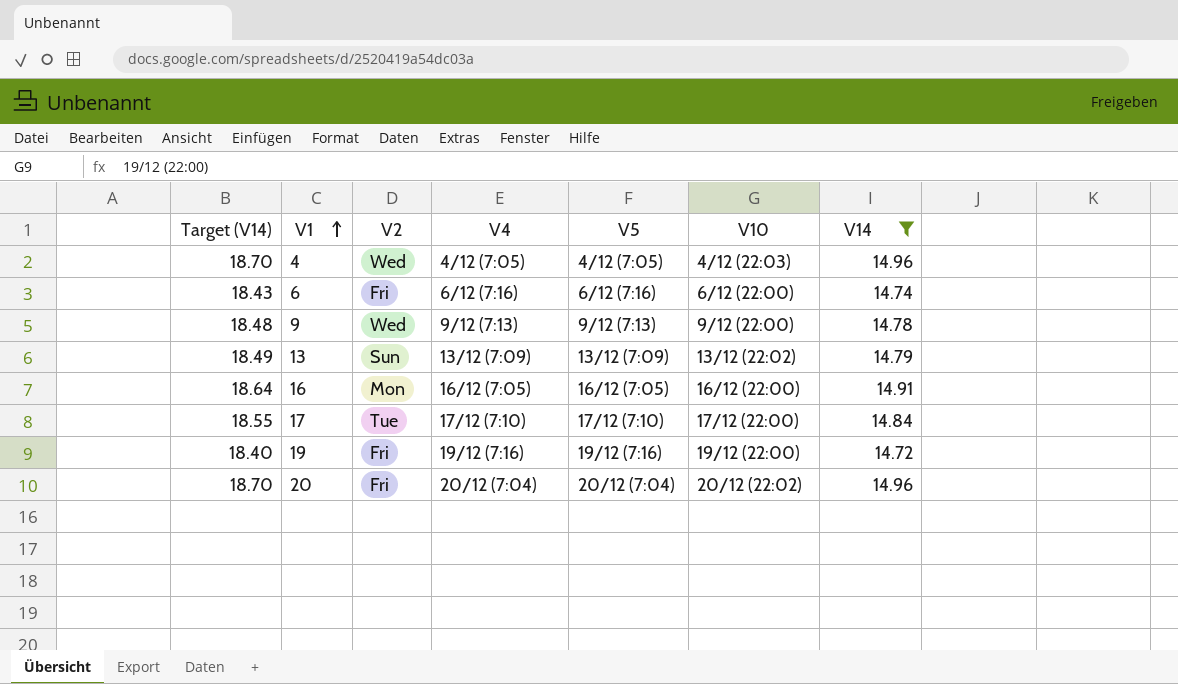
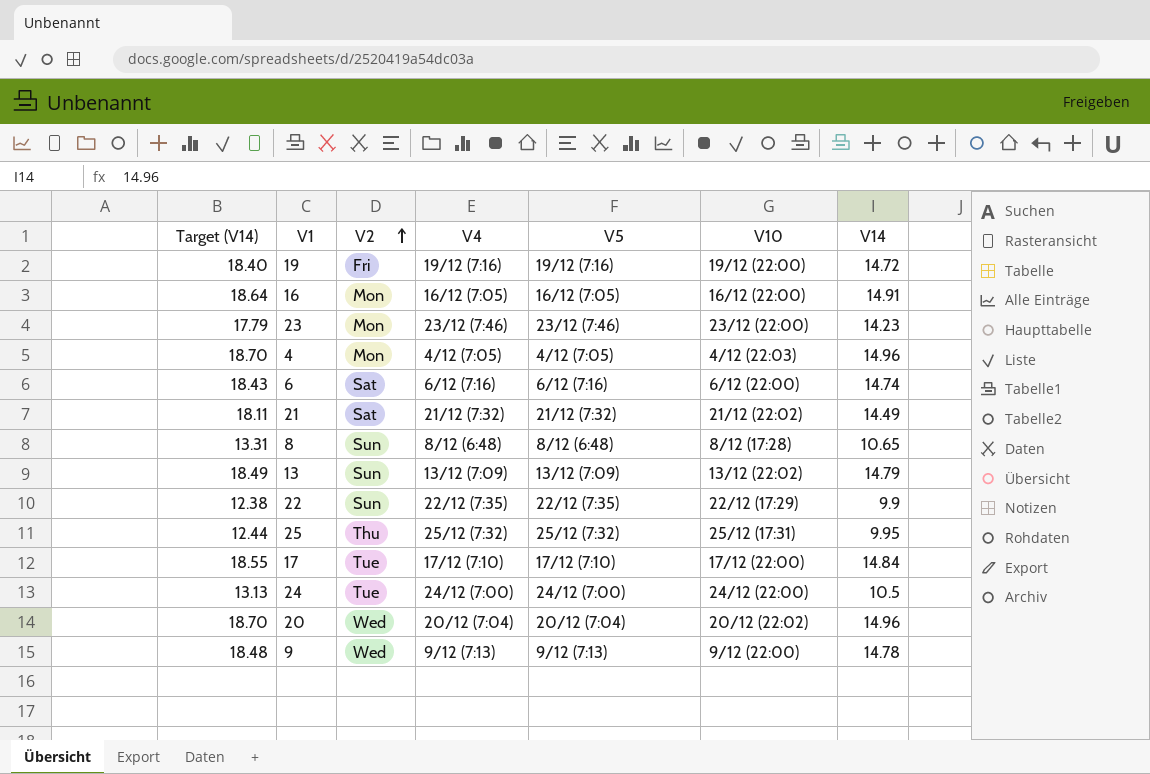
filter: V14 >= 14.72 -> none
row order: V1 ascending -> V2 ascending
4 | V2: Wed -> Mon
6 | V2: Fri -> Sat
20 | V2: Fri -> Wed

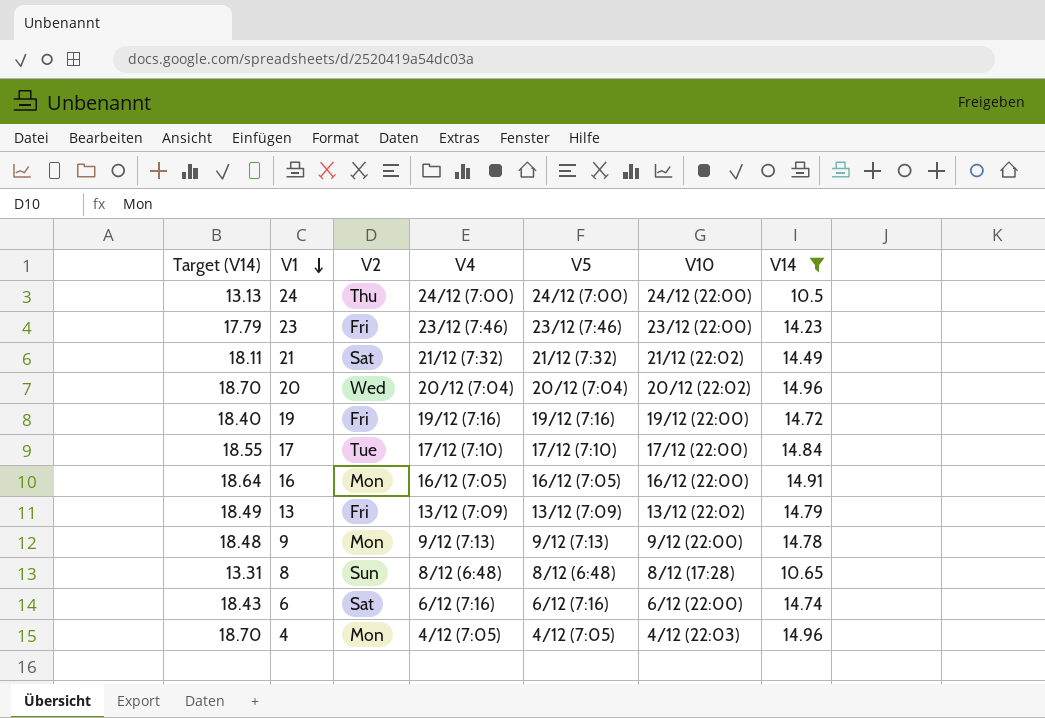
filter: none -> V14 >= 10.5
row order: V2 ascending -> V1 descending
24 | V2: Tue -> Thu
23 | V2: Mon -> Fri
13 | V2: Sun -> Fri
9 | V2: Wed -> Mon

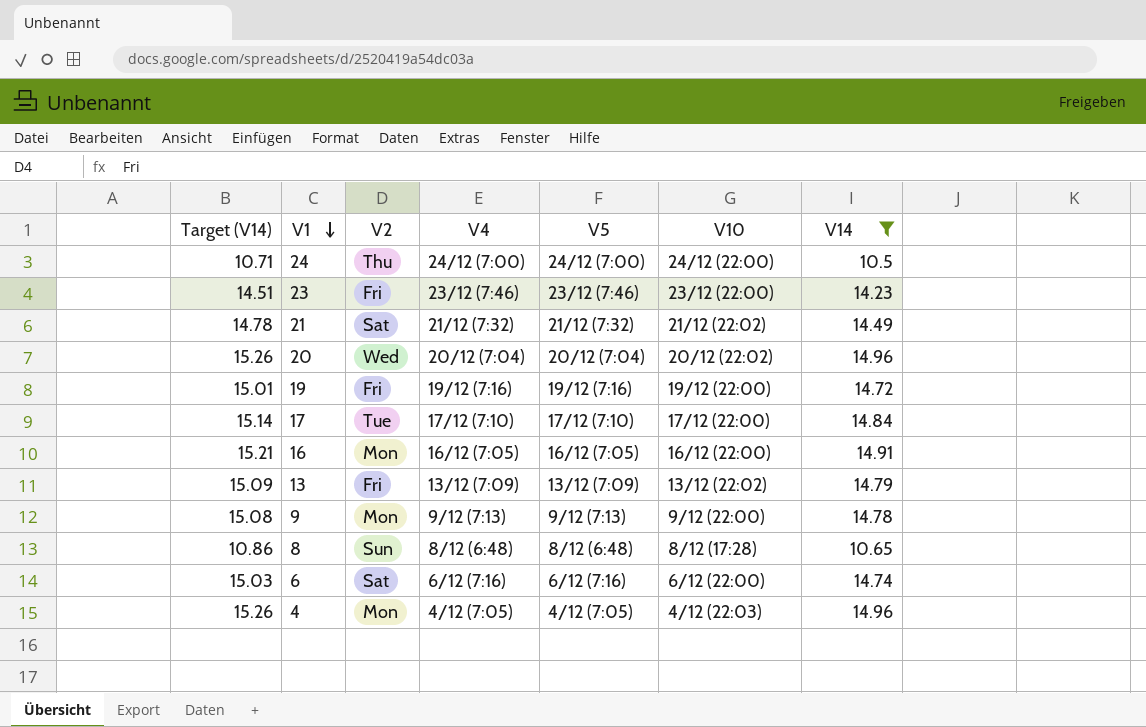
column Target (V14) | formula: [V14] * 1.25 -> [V14] * 1.02

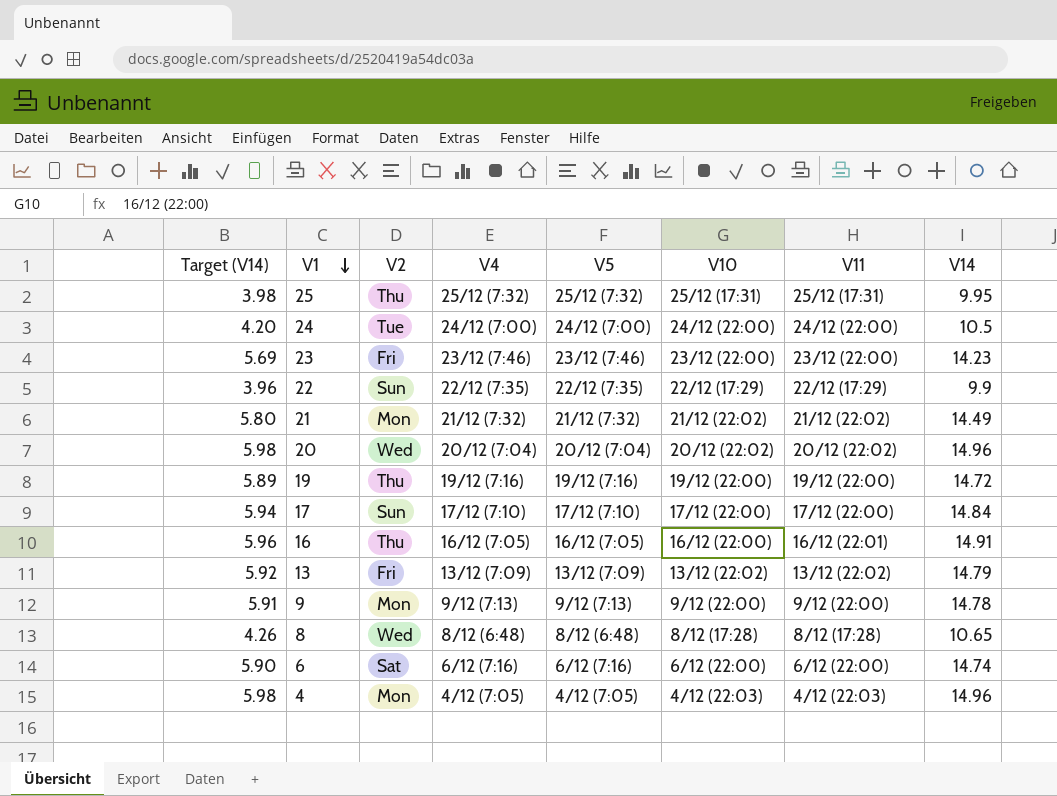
filter: V14 >= 10.5 -> none
column Target (V14) | formula: [V14] * 1.02 -> [V14] * 0.4
column V11 | position: none -> 7
24 | V2: Thu -> Tue
21 | V2: Sat -> Mon
19 | V2: Fri -> Thu
17 | V2: Tue -> Sun
16 | V2: Mon -> Thu
8 | V2: Sun -> Wed

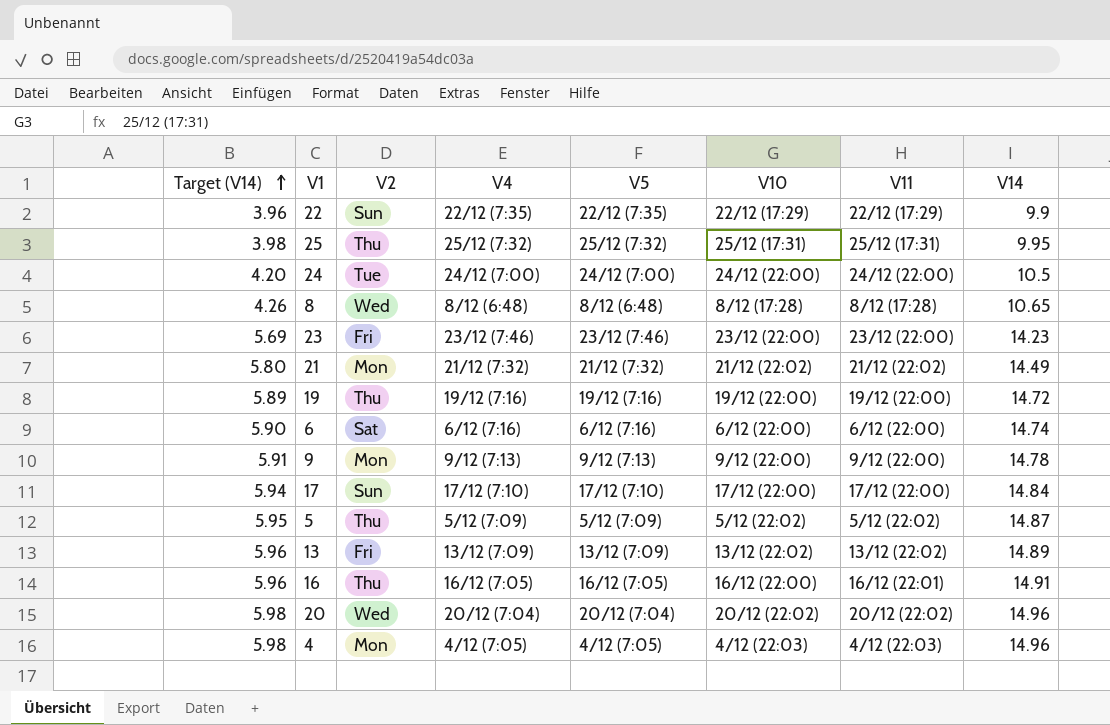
row order: V1 descending -> Target (V14) ascending
row 5: none -> 5.95 | Thu | 5/12 (7:09) | 5/12 (7:09) | 5/12 (22:02) | 5/12 (22:02) | 14.87
13 | Target (V14): 5.92 -> 5.96
13 | V14: 14.79 -> 14.89

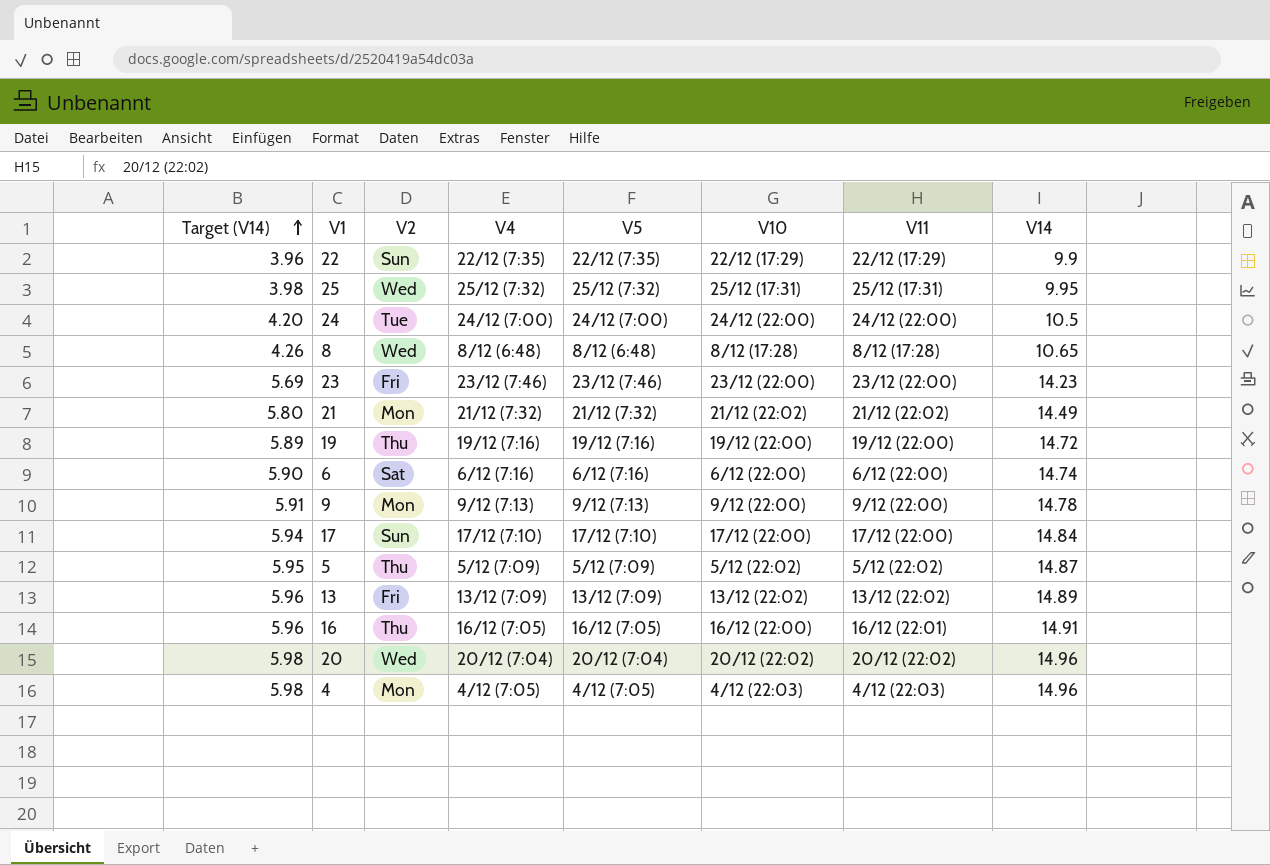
25 | V2: Thu -> Wed

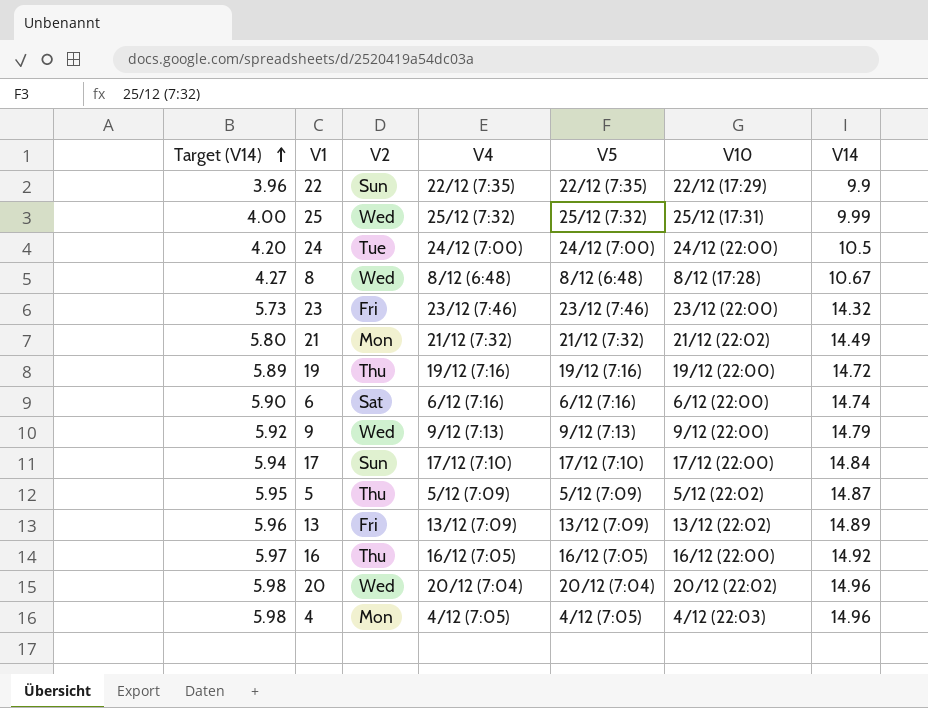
column V11 | position: 7 -> none
25 | Target (V14): 3.98 -> 4.00
25 | V14: 9.95 -> 9.99
8 | Target (V14): 4.26 -> 4.27
8 | V14: 10.65 -> 10.67
23 | Target (V14): 5.69 -> 5.73
23 | V14: 14.23 -> 14.32
9 | Target (V14): 5.91 -> 5.92
9 | V2: Mon -> Wed
9 | V14: 14.78 -> 14.79
16 | Target (V14): 5.96 -> 5.97
16 | V14: 14.91 -> 14.92

